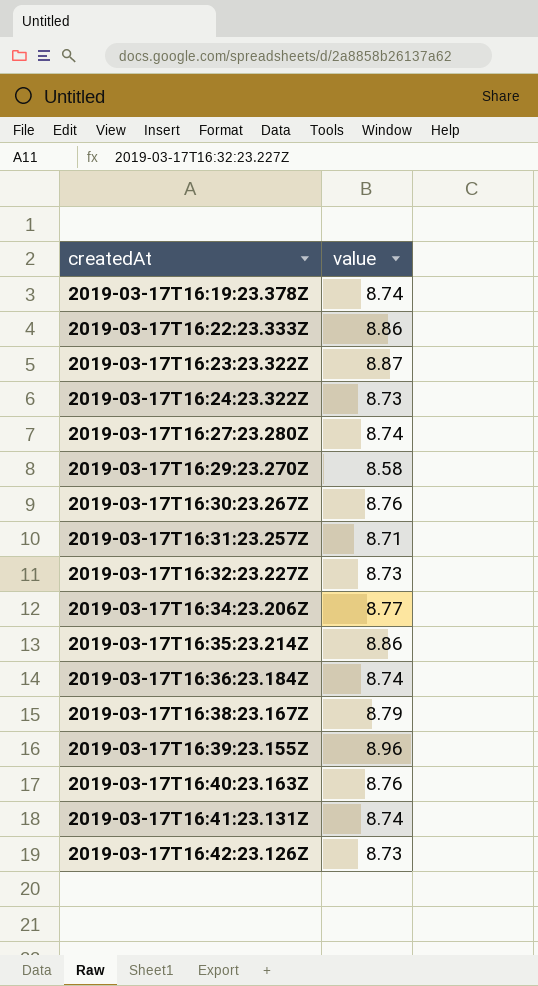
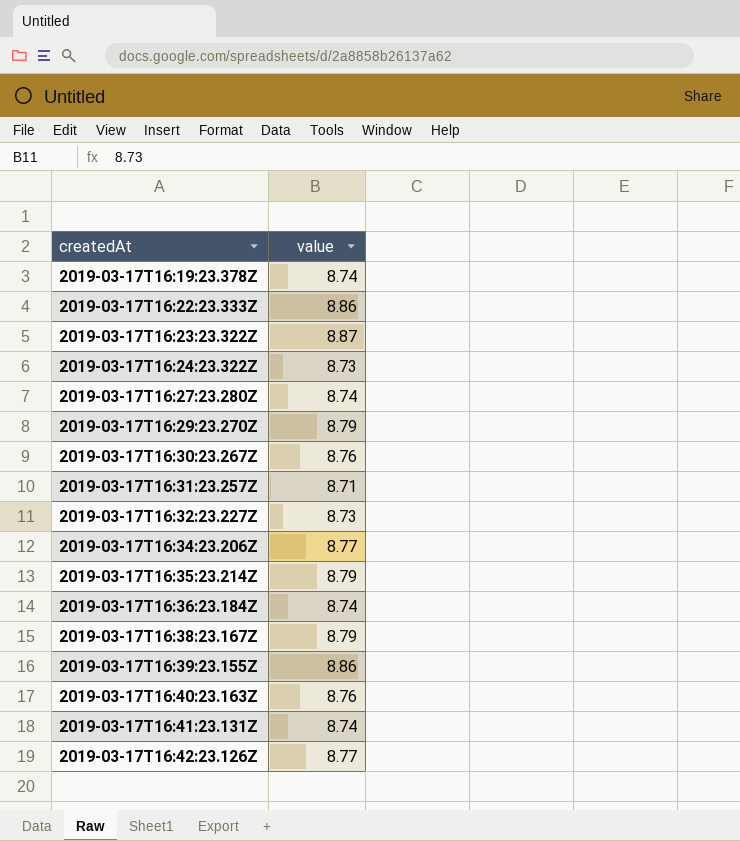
2019-03-17T16:29:23.270Z | value: 8.58 -> 8.79
2019-03-17T16:35:23.214Z | value: 8.86 -> 8.79
2019-03-17T16:39:23.155Z | value: 8.96 -> 8.86
2019-03-17T16:42:23.126Z | value: 8.73 -> 8.77

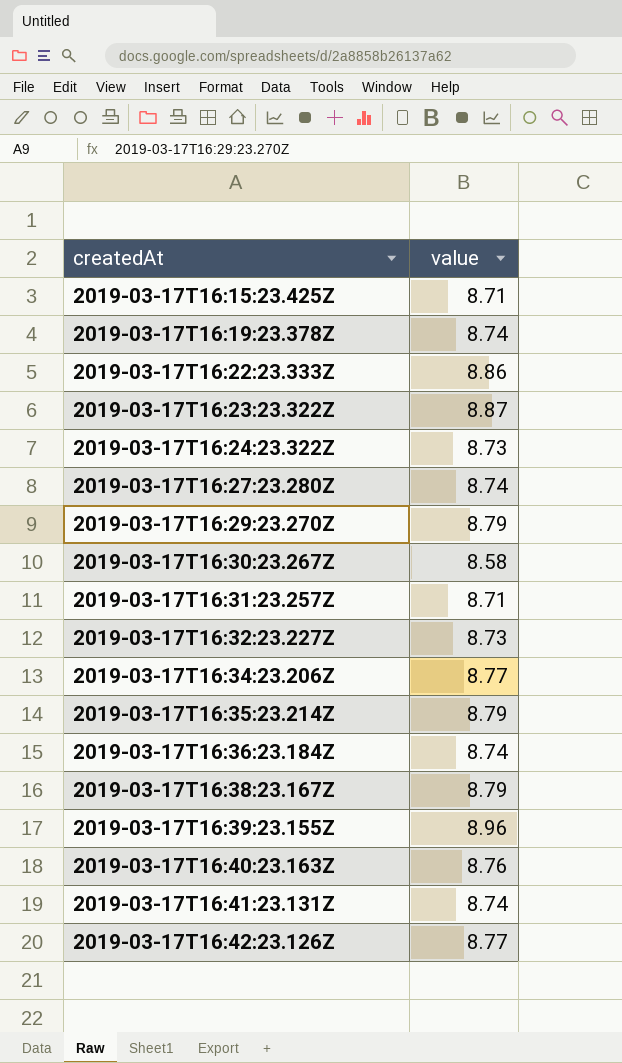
row 2019-03-17T16:15:23.425Z: none -> 8.71
2019-03-17T16:30:23.267Z | value: 8.76 -> 8.58
2019-03-17T16:39:23.155Z | value: 8.86 -> 8.96

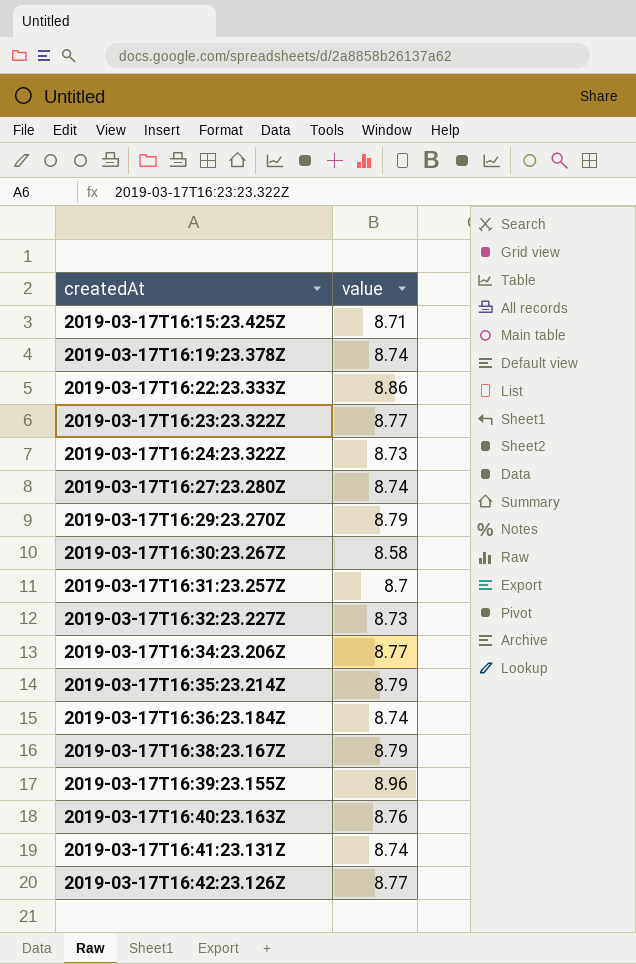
2019-03-17T16:23:23.322Z | value: 8.87 -> 8.77
2019-03-17T16:31:23.257Z | value: 8.71 -> 8.7

